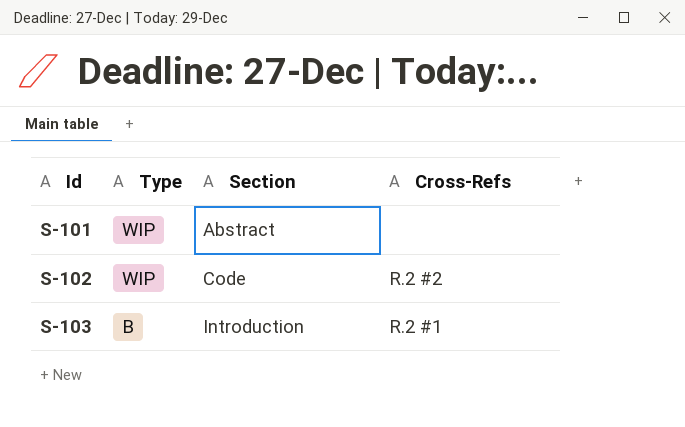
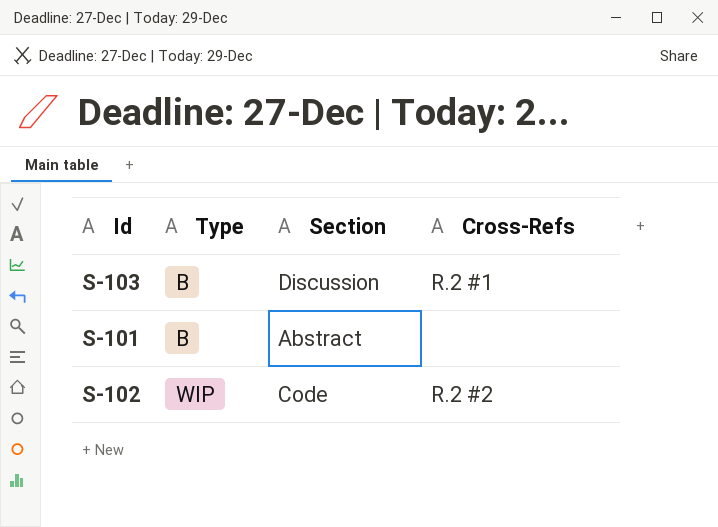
row order: Id ascending -> Type ascending
S-103 | Section: Introduction -> Discussion
S-101 | Type: WIP -> B

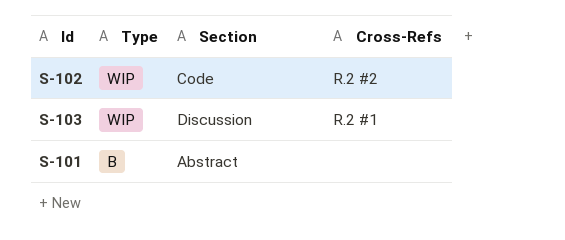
row order: Type ascending -> Type descending
S-103 | Type: B -> WIP

